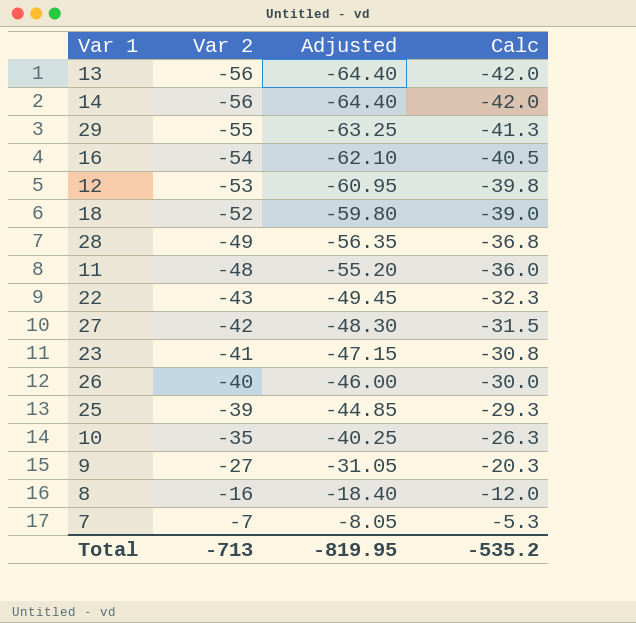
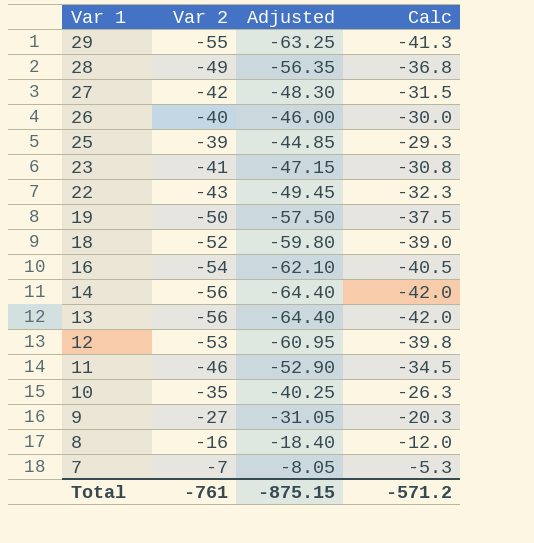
row order: Var 2 ascending -> Var 1 descending
row 19: none -> -50 | -57.50 | -37.5
11 | Var 2: -48 -> -46
11 | Adjusted: -55.20 -> -52.90
11 | Calc: -36.0 -> -34.5
Total | Var 2: -713 -> -761
Total | Adjusted: -819.95 -> -875.15
Total | Calc: -535.2 -> -571.2

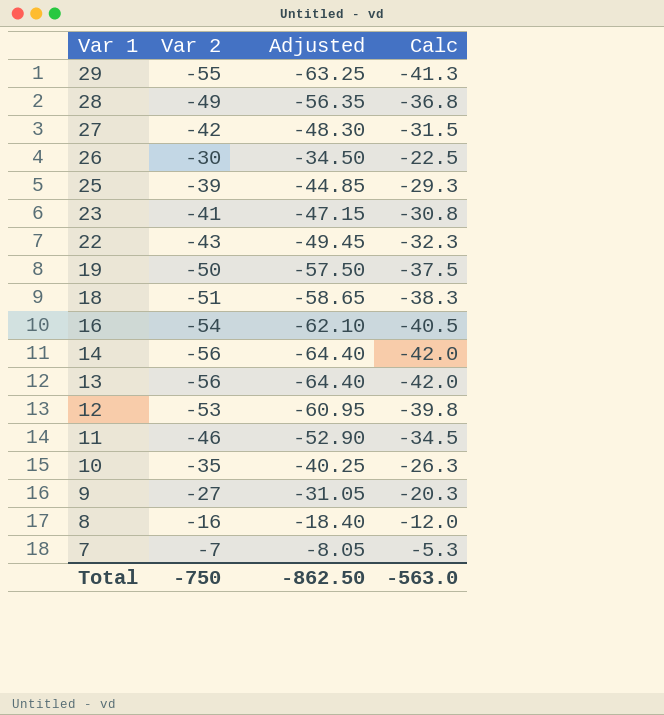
26 | Var 2: -40 -> -30
26 | Adjusted: -46.00 -> -34.50
26 | Calc: -30.0 -> -22.5
18 | Var 2: -52 -> -51
18 | Adjusted: -59.80 -> -58.65
18 | Calc: -39.0 -> -38.3
Total | Var 2: -761 -> -750
Total | Adjusted: -875.15 -> -862.50
Total | Calc: -571.2 -> -563.0

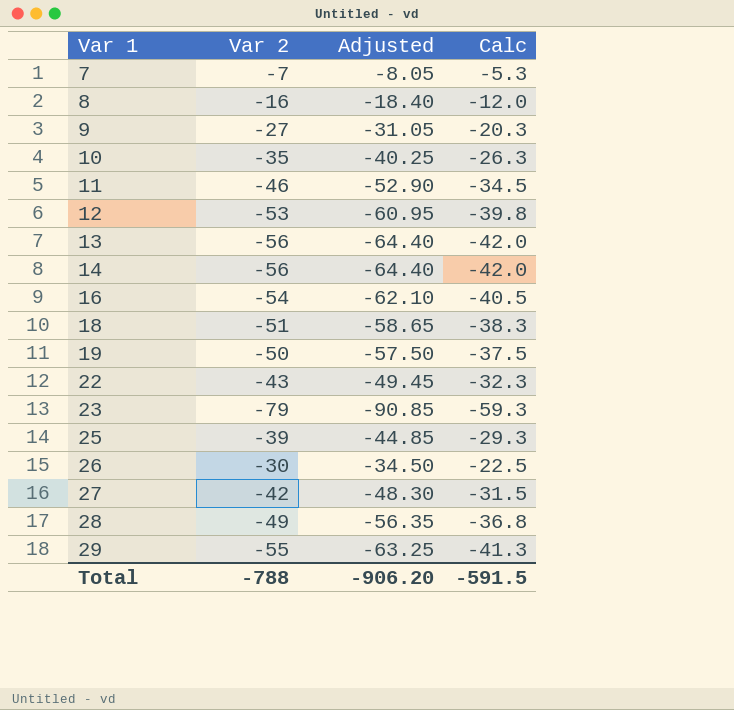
row order: Var 1 descending -> Var 1 ascending
23 | Var 2: -41 -> -79
23 | Adjusted: -47.15 -> -90.85
23 | Calc: -30.8 -> -59.3
Total | Var 2: -750 -> -788
Total | Adjusted: -862.50 -> -906.20
Total | Calc: -563.0 -> -591.5

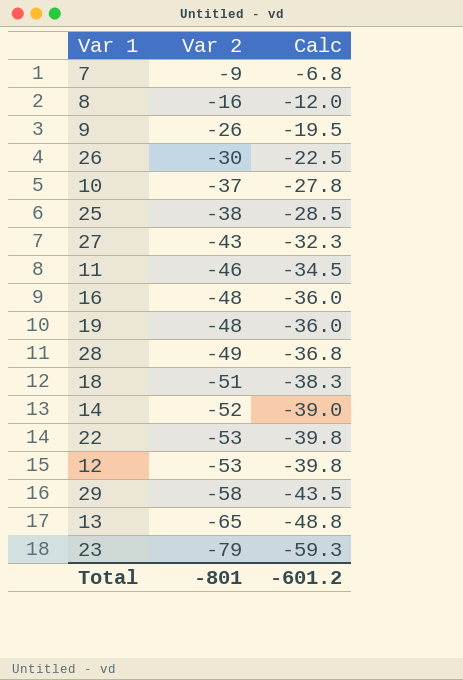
row order: Var 1 ascending -> Var 2 descending
column Adjusted | formula: [Var 2] * 1.15 -> none
7 | Var 2: -7 -> -9
7 | Calc: -5.3 -> -6.8
9 | Var 2: -27 -> -26
9 | Calc: -20.3 -> -19.5
10 | Var 2: -35 -> -37
10 | Calc: -26.3 -> -27.8
25 | Var 2: -39 -> -38
25 | Calc: -29.3 -> -28.5
27 | Var 2: -42 -> -43
27 | Calc: -31.5 -> -32.3
16 | Var 2: -54 -> -48
16 | Calc: -40.5 -> -36.0
19 | Var 2: -50 -> -48
19 | Calc: -37.5 -> -36.0
14 | Var 2: -56 -> -52
14 | Calc: -42.0 -> -39.0
22 | Var 2: -43 -> -53
22 | Calc: -32.3 -> -39.8
29 | Var 2: -55 -> -58
29 | Calc: -41.3 -> -43.5
13 | Var 2: -56 -> -65
13 | Calc: -42.0 -> -48.8
Total | Var 2: -788 -> -801
Total | Calc: -591.5 -> -601.2

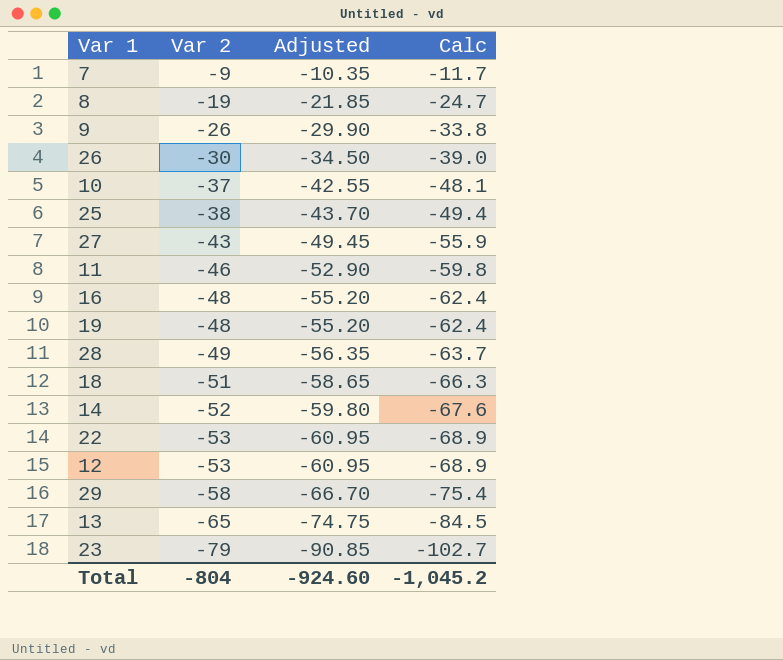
column Adjusted | formula: none -> [Var 2] * 1.15
column Calc | formula: [Var 2] * 0.75 -> [Var 2] * 1.3
8 | Var 2: -16 -> -19
Total | Var 2: -801 -> -804
Total | Calc: -601.2 -> -1,045.2

